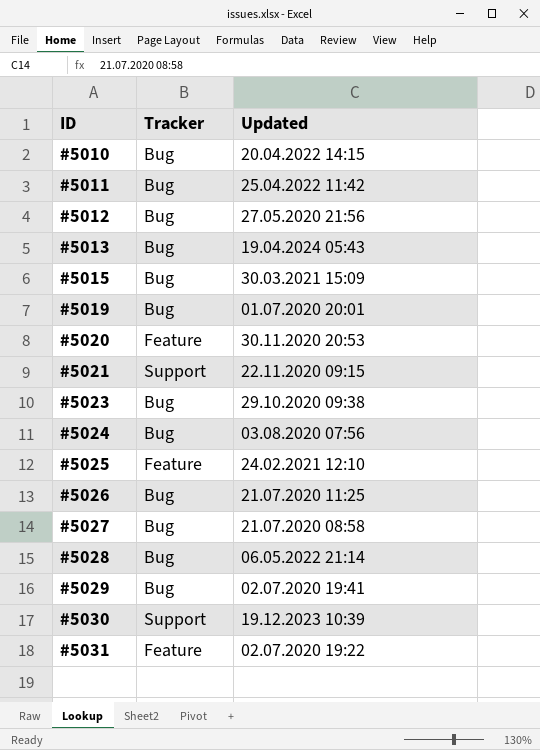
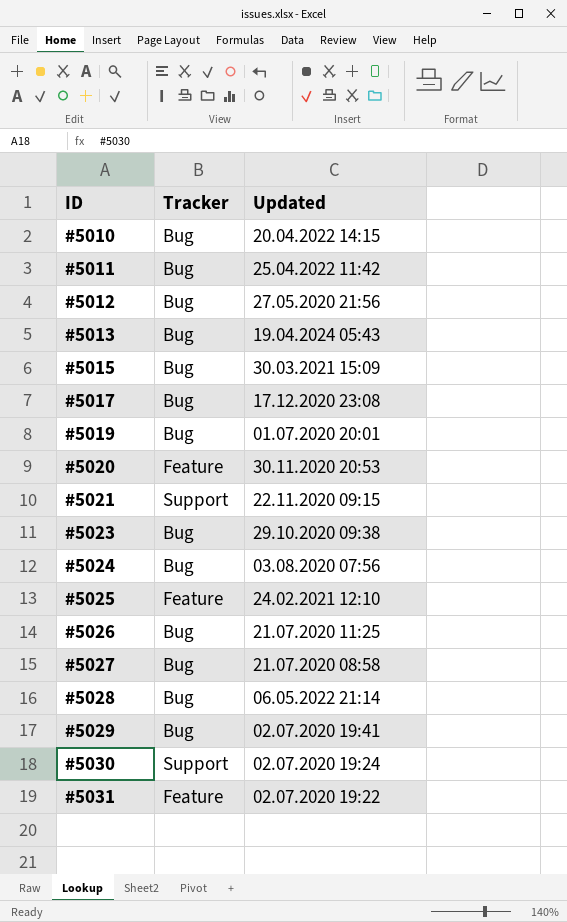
row #5017: none -> Bug | 17.12.2020 23:08
#5030 | Updated: 19.12.2023 10:39 -> 02.07.2020 19:24

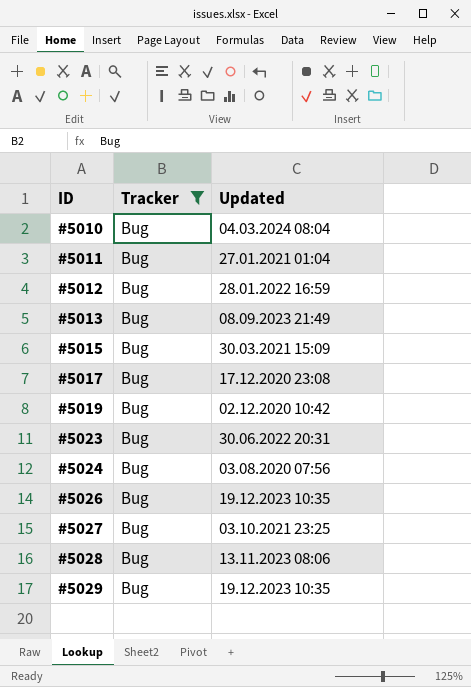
filter: none -> Tracker = Bug
#5010 | Updated: 20.04.2022 14:15 -> 04.03.2024 08:04
#5011 | Updated: 25.04.2022 11:42 -> 27.01.2021 01:04
#5012 | Updated: 27.05.2020 21:56 -> 28.01.2022 16:59
#5013 | Updated: 19.04.2024 05:43 -> 08.09.2023 21:49
#5019 | Updated: 01.07.2020 20:01 -> 02.12.2020 10:42
#5023 | Updated: 29.10.2020 09:38 -> 30.06.2022 20:31
#5026 | Updated: 21.07.2020 11:25 -> 19.12.2023 10:35
#5027 | Updated: 21.07.2020 08:58 -> 03.10.2021 23:25
#5028 | Updated: 06.05.2022 21:14 -> 13.11.2023 08:06
#5029 | Updated: 02.07.2020 19:41 -> 19.12.2023 10:35

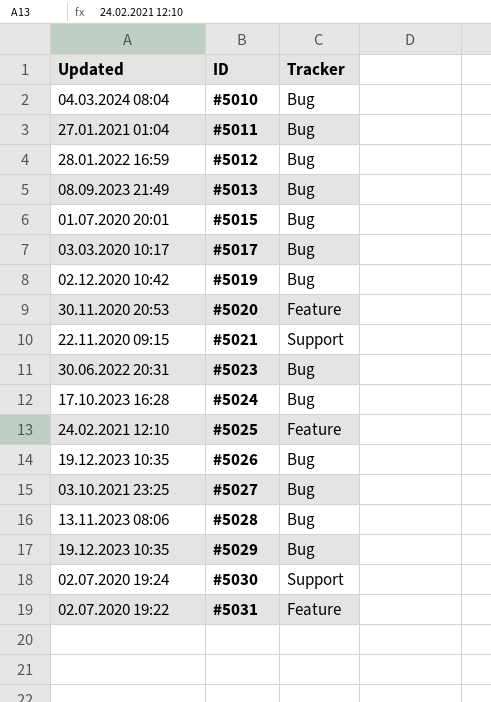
filter: Tracker = Bug -> none
column Updated | position: 3 -> 1
#5015 | Updated: 30.03.2021 15:09 -> 01.07.2020 20:01
#5017 | Updated: 17.12.2020 23:08 -> 03.03.2020 10:17
#5024 | Updated: 03.08.2020 07:56 -> 17.10.2023 16:28

